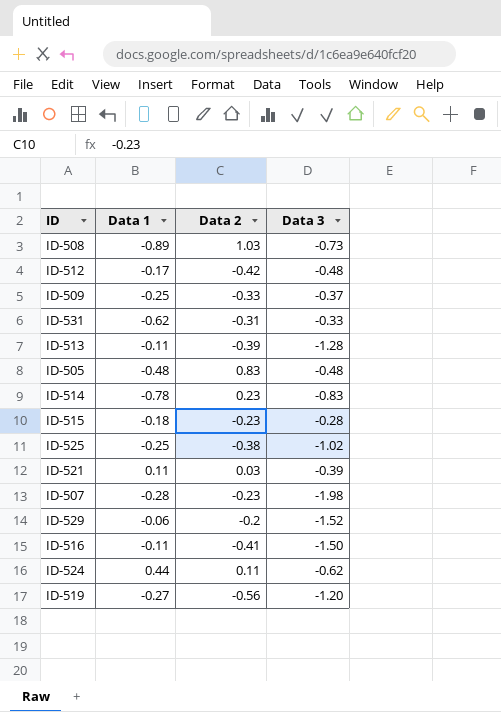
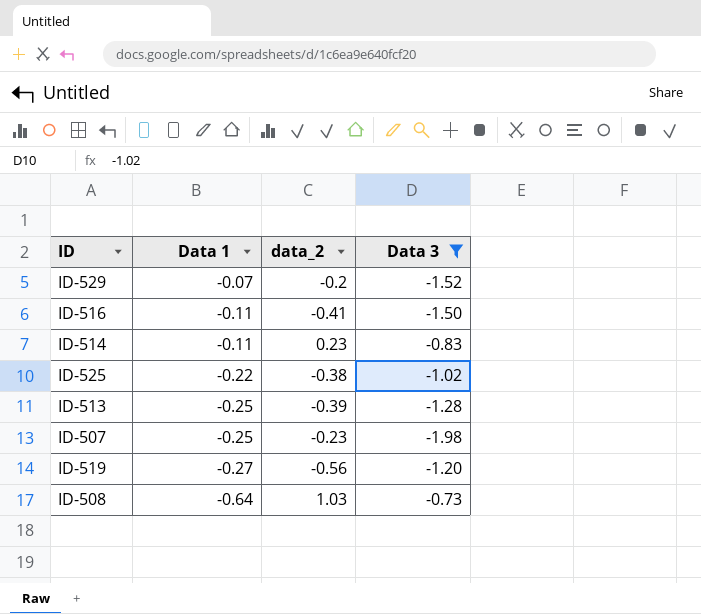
filter: none -> Data 3 <= -0.73
row order: none -> Data 1 descending
column name: Data 2 -> data_2
ID-529 | Data 1: -0.06 -> -0.07
ID-514 | Data 1: -0.78 -> -0.11
ID-525 | Data 1: -0.25 -> -0.22
ID-513 | Data 1: -0.11 -> -0.25
ID-507 | Data 1: -0.28 -> -0.25
ID-508 | Data 1: -0.89 -> -0.64

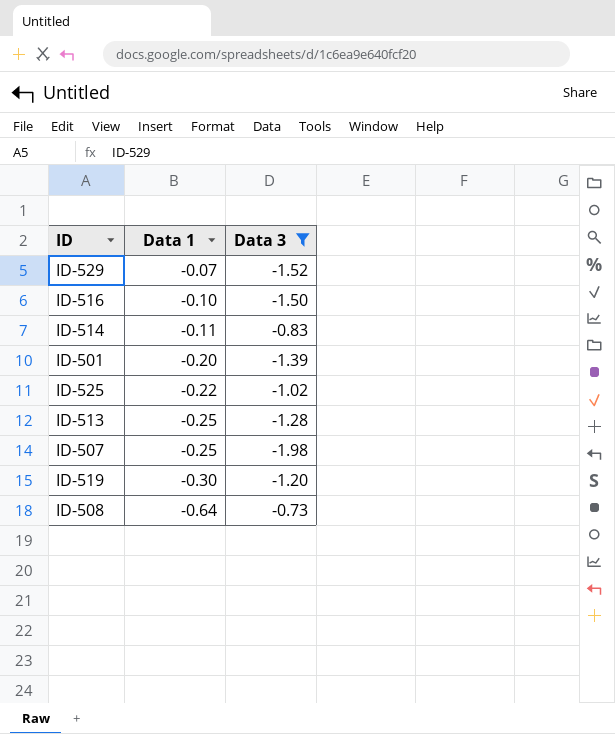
column data_2 | position: 3 -> none
ID-516 | Data 1: -0.11 -> -0.10
row ID-501: none -> -0.20 | -1.39
ID-519 | Data 1: -0.27 -> -0.30

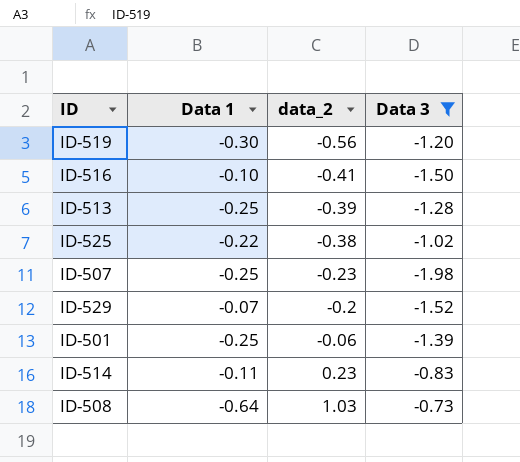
row order: Data 1 descending -> data_2 ascending
column data_2 | position: none -> 3
ID-501 | Data 1: -0.20 -> -0.25

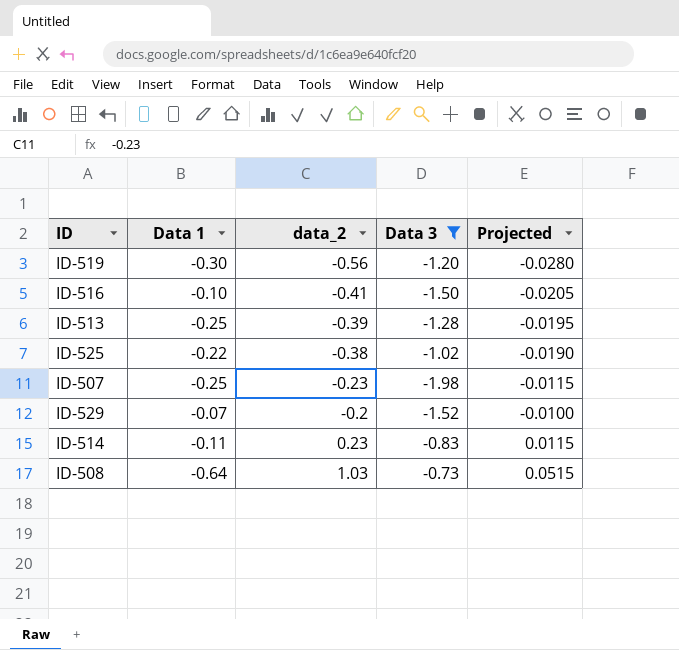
column Projected | formula: none -> [data_2] * 0.05
row ID-501: -0.25 | -0.06 | -1.39 -> none

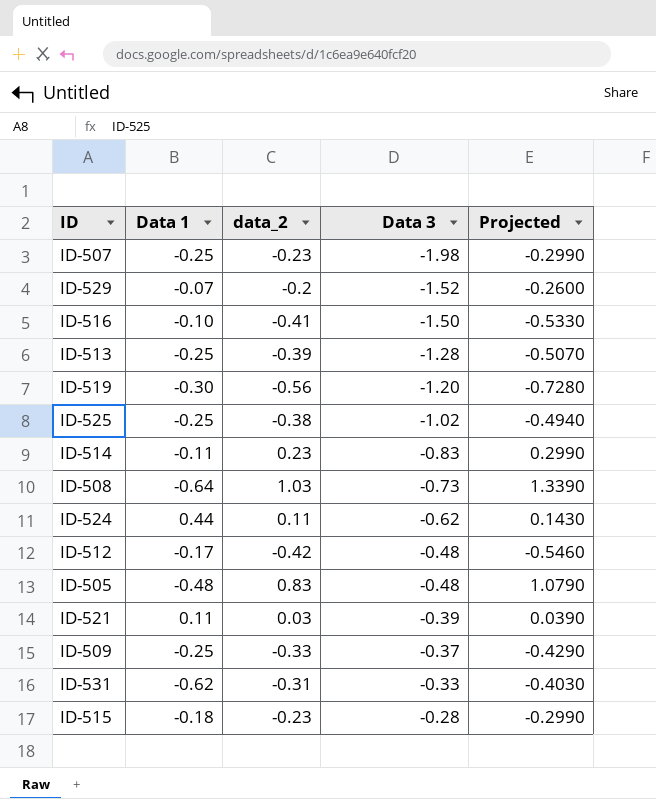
filter: Data 3 <= -0.73 -> none
row order: data_2 ascending -> Data 3 ascending
column Projected | formula: [data_2] * 0.05 -> [data_2] * 1.3
ID-525 | Data 1: -0.22 -> -0.25

